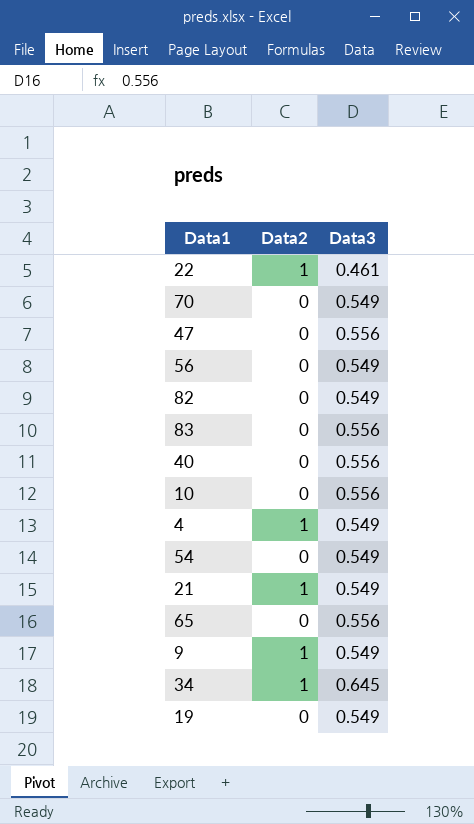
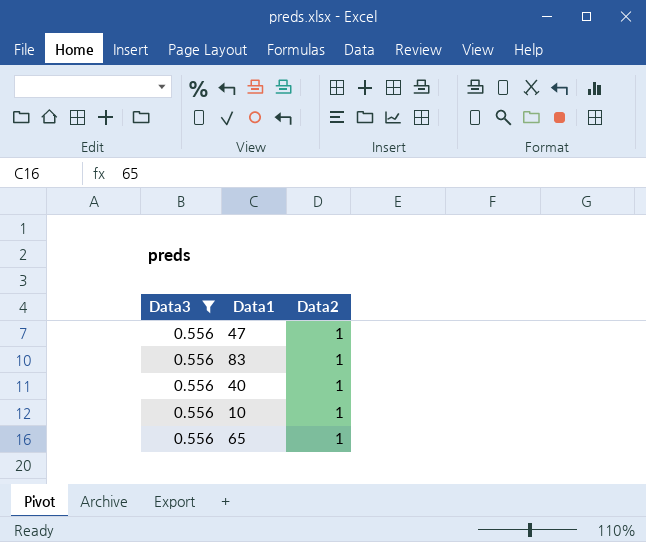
filter: none -> Data3 = 0.556
column Data3 | position: 3 -> 1
47 | Data2: 0 -> 1
83 | Data2: 0 -> 1
40 | Data2: 0 -> 1
10 | Data2: 0 -> 1
65 | Data2: 0 -> 1

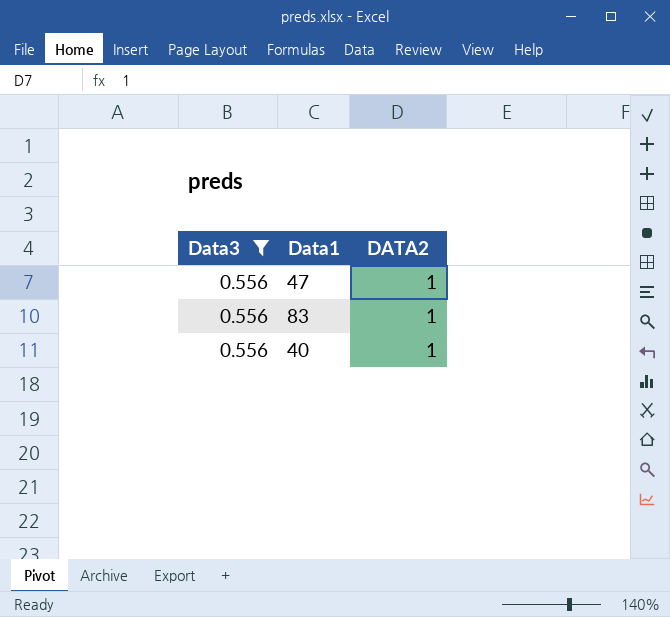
column name: Data2 -> DATA2
row 10: 0.556 | 1 -> none
row 65: 0.556 | 1 -> none

